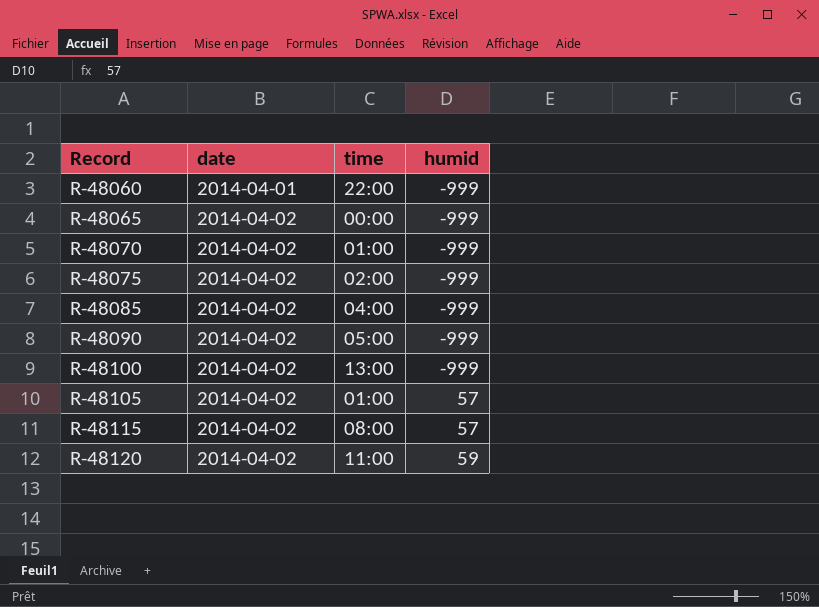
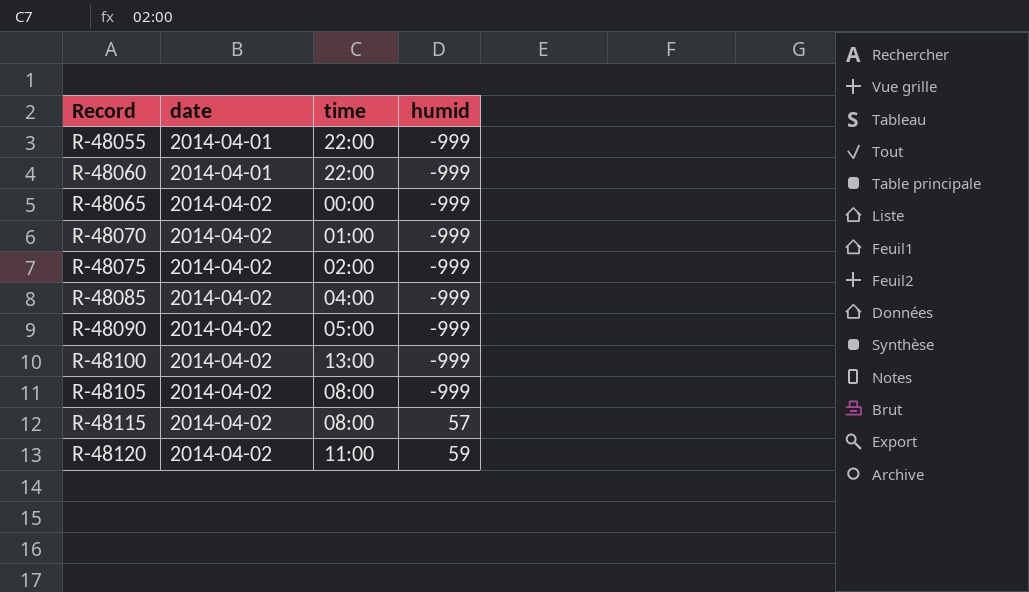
row R-48055: none -> 2014-04-01 | 22:00 | -999
R-48105 | time: 01:00 -> 08:00
R-48105 | humid: 57 -> -999

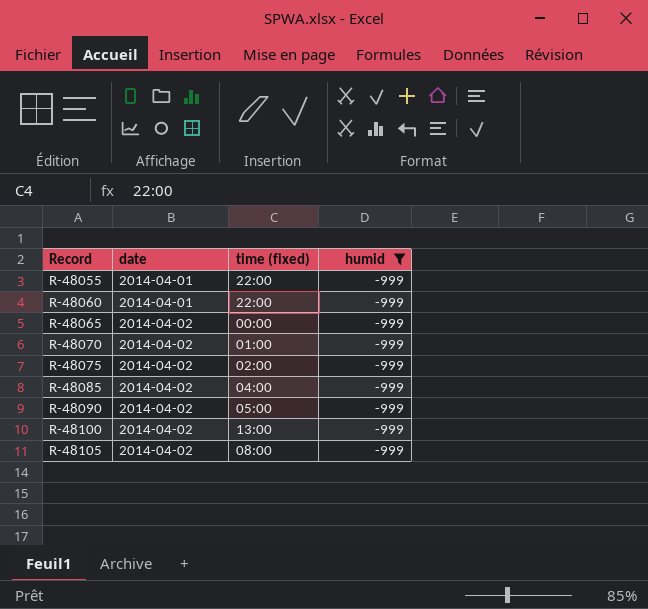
filter: none -> humid = -999
column name: time -> time (fixed)

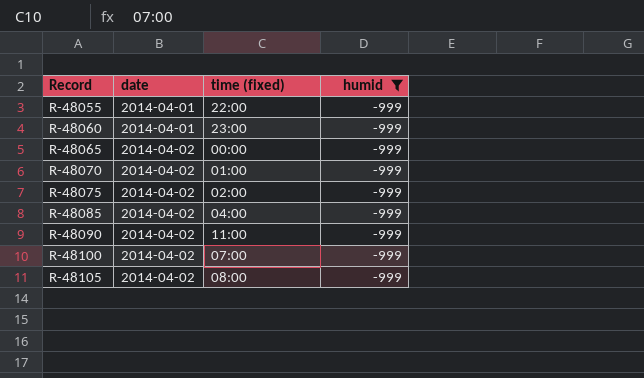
R-48060 | time (fixed): 22:00 -> 23:00
R-48090 | time (fixed): 05:00 -> 11:00
R-48100 | time (fixed): 13:00 -> 07:00

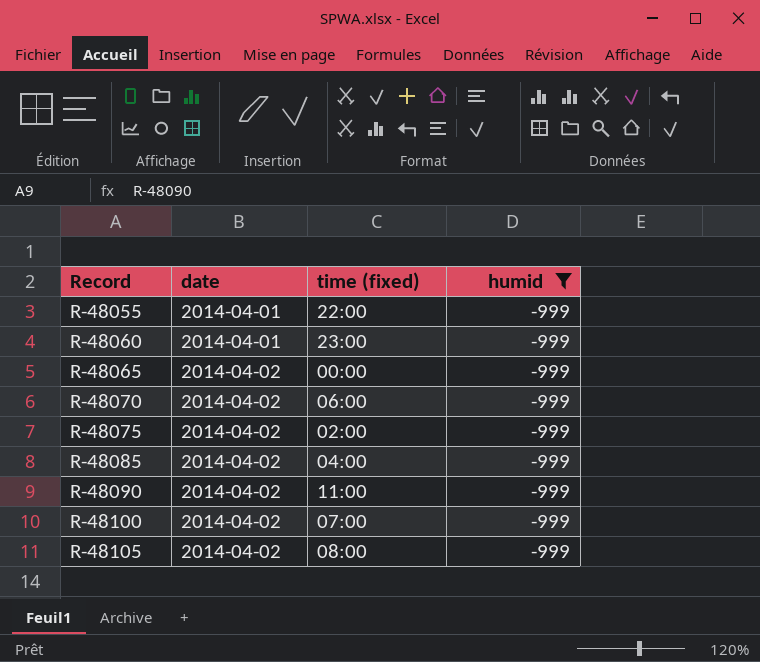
R-48070 | time (fixed): 01:00 -> 06:00

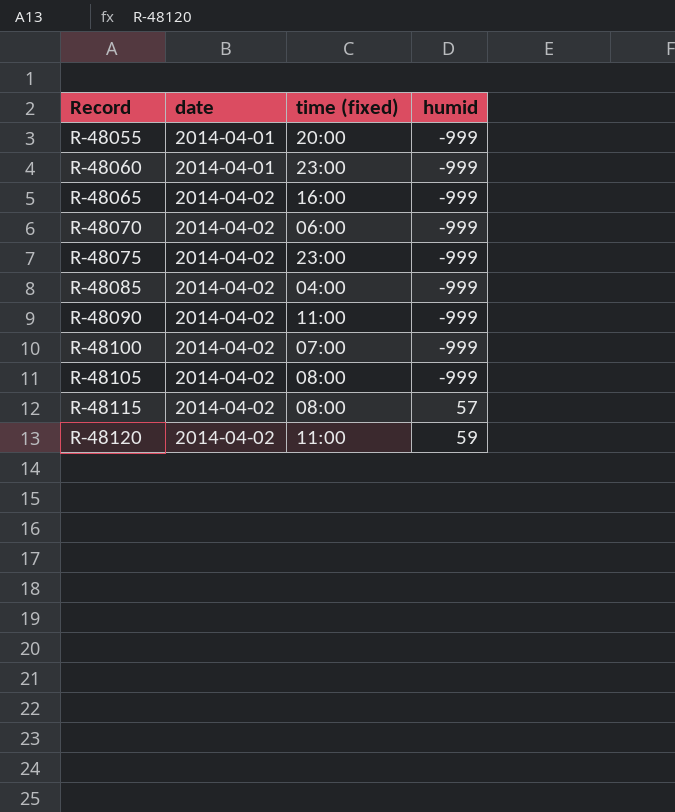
filter: humid = -999 -> none
R-48055 | time (fixed): 22:00 -> 20:00
R-48065 | time (fixed): 00:00 -> 16:00
R-48075 | time (fixed): 02:00 -> 23:00

